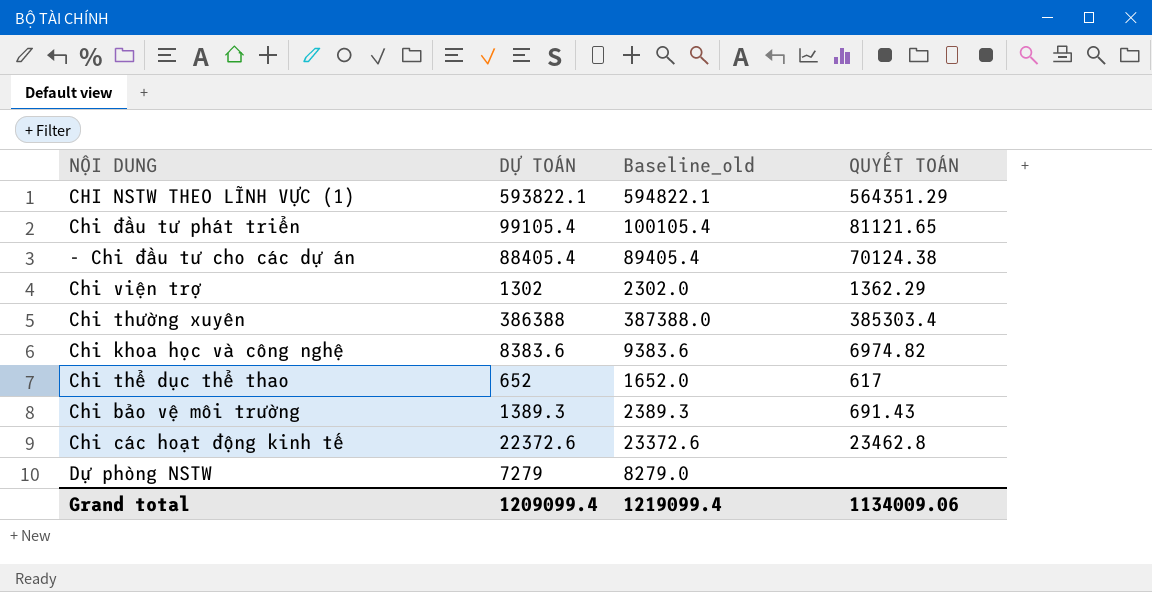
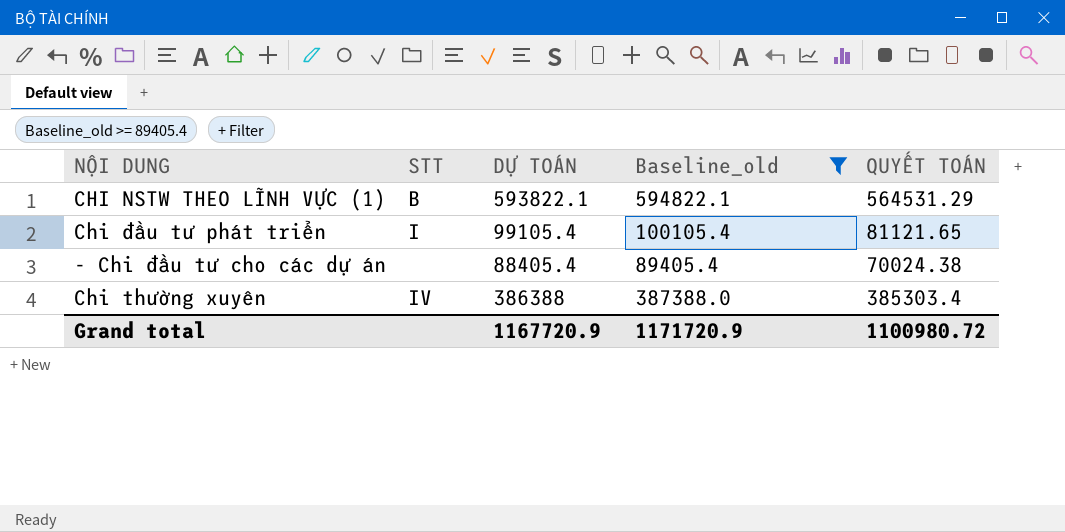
filter: none -> Baseline_old >= 89405.4
column STT | position: none -> 2
CHI NSTW THEO LĨNH VỰC (1) | QUYẾT TOÁN: 564351.29 -> 564531.29
- Chi đầu tư cho các dự án | QUYẾT TOÁN: 70124.38 -> 70024.38
Grand total | DỰ TOÁN: 1209099.4 -> 1167720.9
Grand total | Baseline_old: 1219099.4 -> 1171720.9
Grand total | QUYẾT TOÁN: 1134009.06 -> 1100980.72

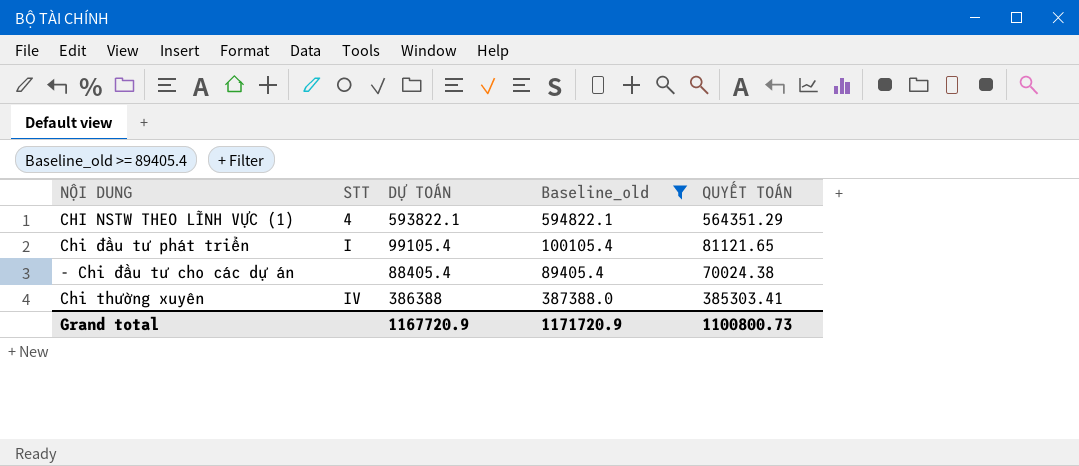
CHI NSTW THEO LĨNH VỰC (1) | STT: B -> 4
CHI NSTW THEO LĨNH VỰC (1) | QUYẾT TOÁN: 564531.29 -> 564351.29
Chi thường xuyên | QUYẾT TOÁN: 385303.4 -> 385303.41
Grand total | QUYẾT TOÁN: 1100980.72 -> 1100800.73

